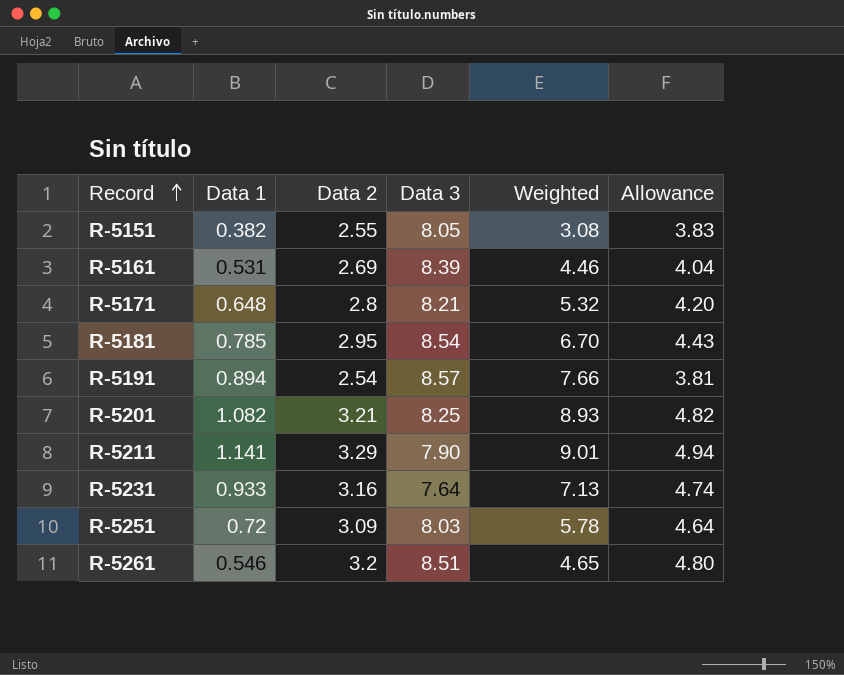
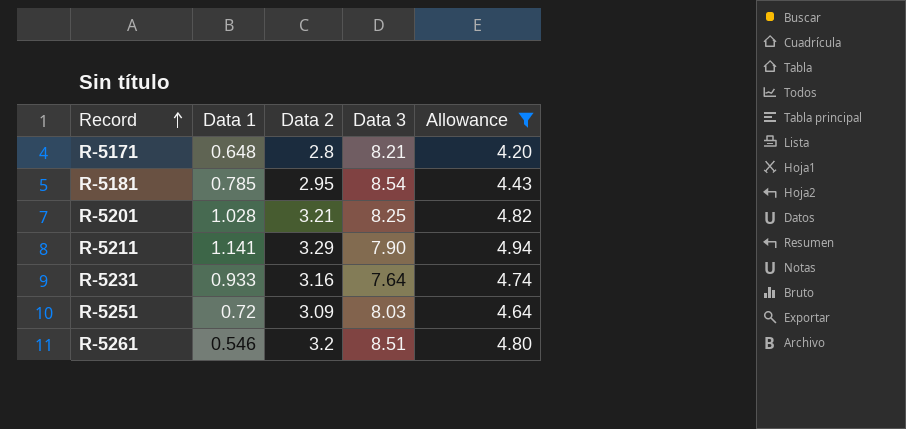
filter: none -> Allowance >= 4.20
column Weighted | formula: [Data 1] * [Data 3] -> none
R-5201 | Data 1: 1.082 -> 1.028

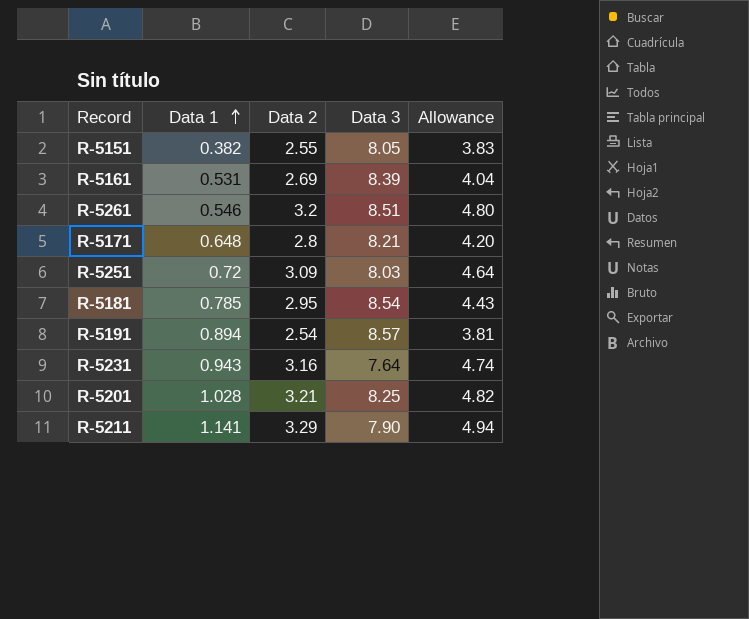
filter: Allowance >= 4.20 -> none
row order: Record ascending -> Data 1 ascending
R-5231 | Data 1: 0.933 -> 0.943

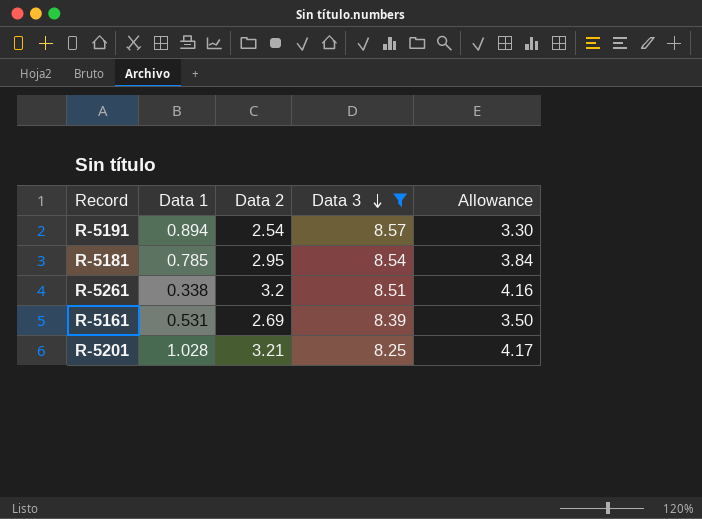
filter: none -> Data 3 >= 8.25
row order: Data 1 ascending -> Data 3 descending
column Allowance | formula: [Data 2] * 1.5 -> [Data 2] * 1.3
R-5261 | Data 1: 0.546 -> 0.338

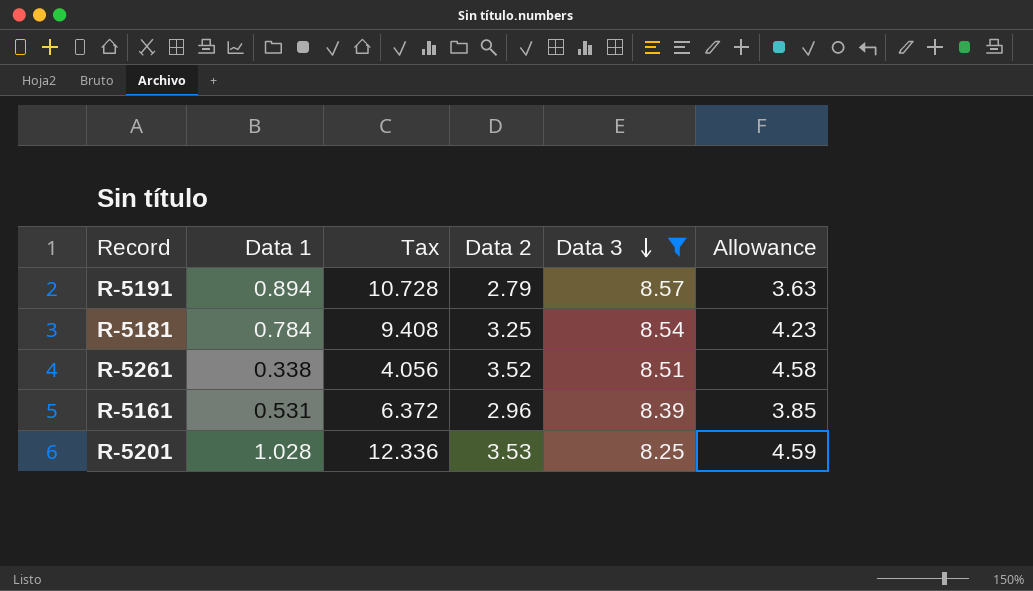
column Tax | formula: none -> [Data 1] * 12
R-5191 | Data 2: 2.54 -> 2.79
R-5191 | Allowance: 3.30 -> 3.63
R-5181 | Data 1: 0.785 -> 0.784
R-5181 | Data 2: 2.95 -> 3.25
R-5181 | Allowance: 3.84 -> 4.23
R-5261 | Data 2: 3.2 -> 3.52
R-5261 | Allowance: 4.16 -> 4.58
R-5161 | Data 2: 2.69 -> 2.96
R-5161 | Allowance: 3.50 -> 3.85
R-5201 | Data 2: 3.21 -> 3.53
R-5201 | Allowance: 4.17 -> 4.59

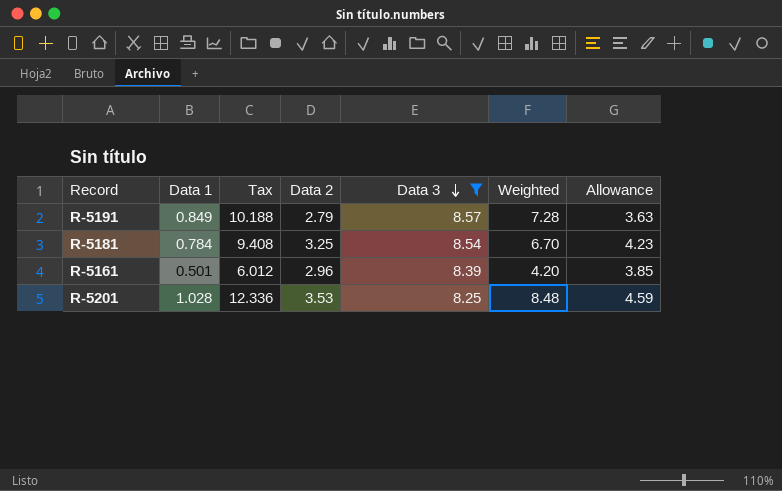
column Weighted | formula: none -> [Data 1] * [Data 3]
row R-5261: 0.338 | 4.056 | 3.52 | 8.51 | 4.58 -> none
R-5191 | Data 1: 0.894 -> 0.849
R-5191 | Tax: 10.728 -> 10.188
R-5161 | Data 1: 0.531 -> 0.501
R-5161 | Tax: 6.372 -> 6.012

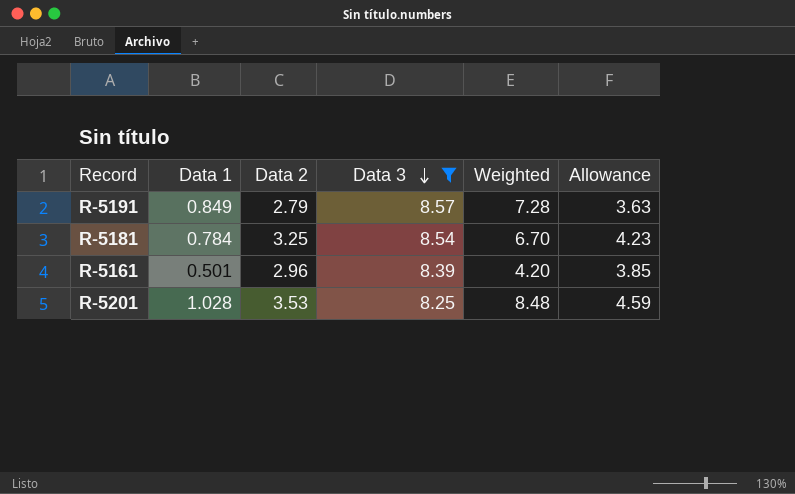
column Tax | formula: [Data 1] * 12 -> none

